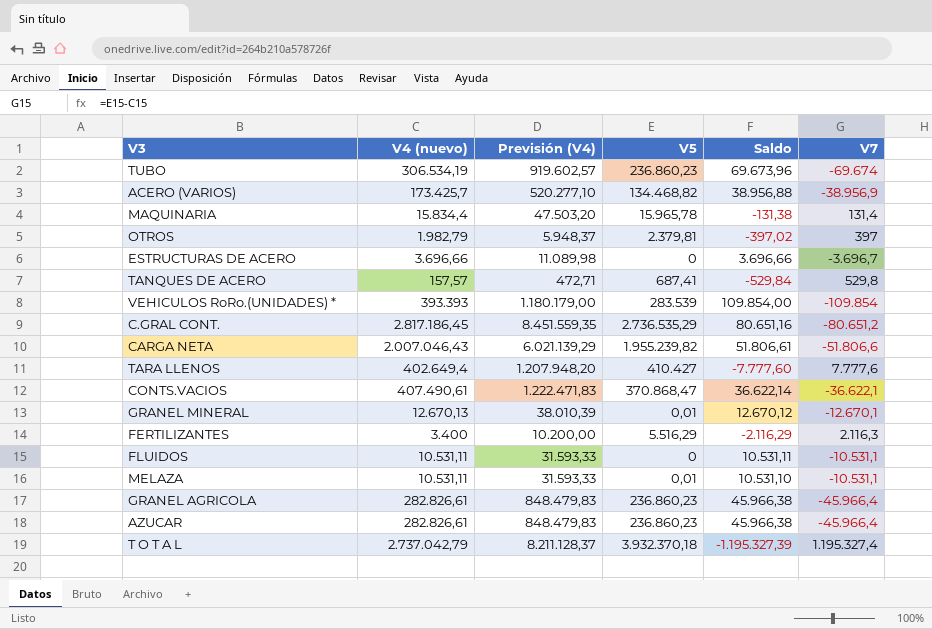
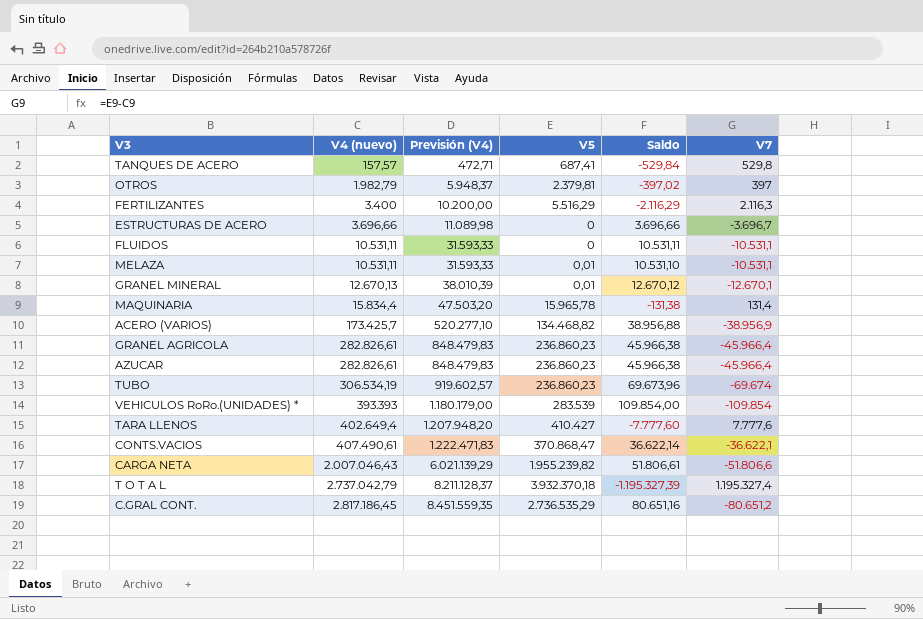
row order: none -> V4 (nuevo) ascending

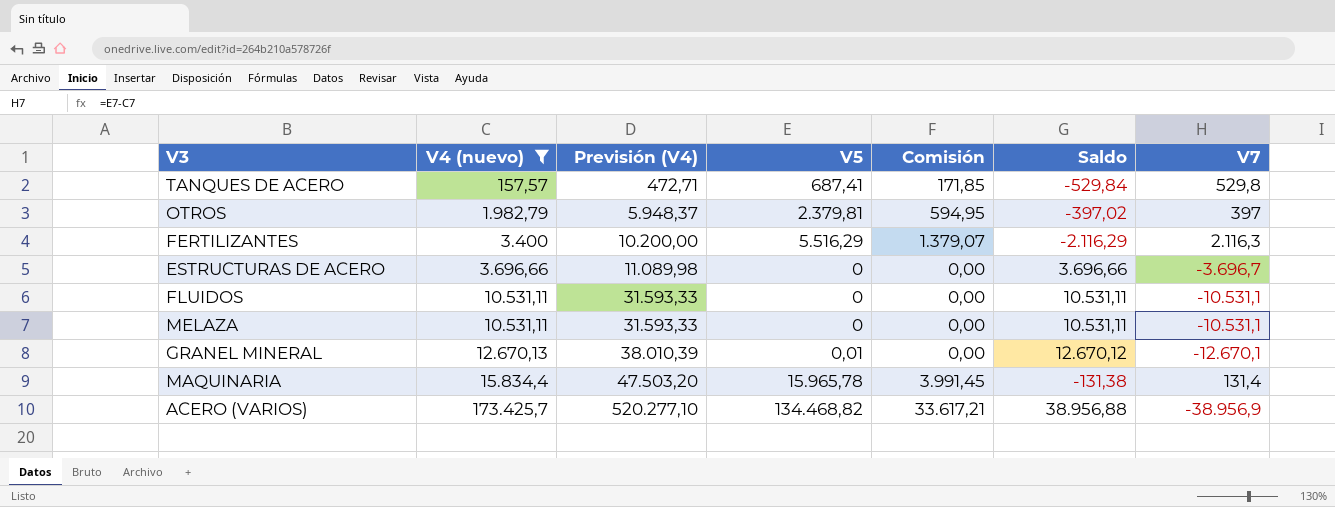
filter: none -> V4 (nuevo) <= 173.425,7
column Comisión | formula: none -> [V5] * 0,25
MELAZA | V5: 0,01 -> 0
MELAZA | Saldo: 10.531,10 -> 10.531,11

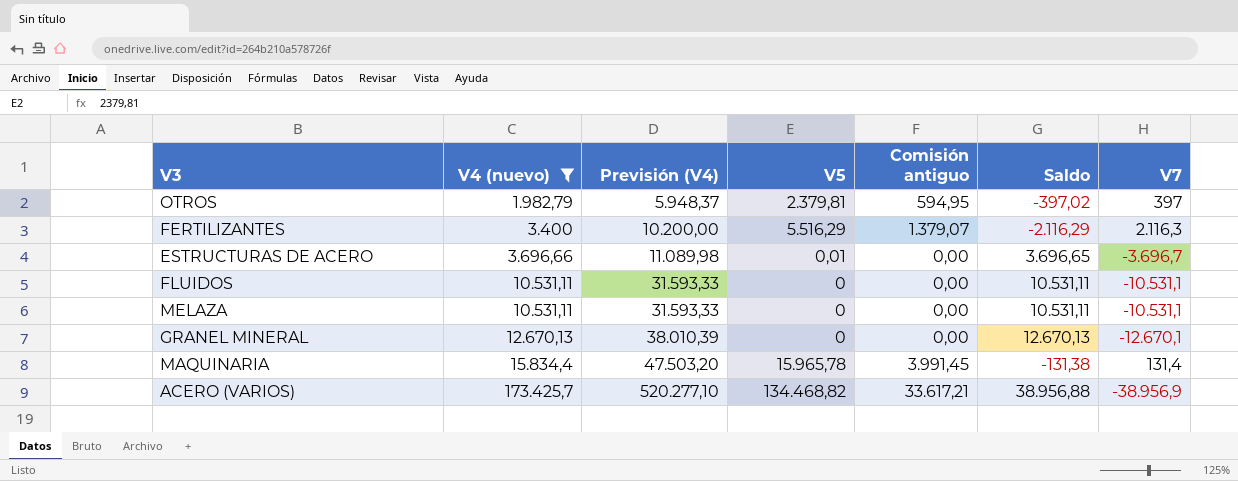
column name: Comisión -> Comisión antiguo
row TANQUES DE ACERO: 157,57 | 472,71 | 687,41 | 171,85 | -529,84 | 529,8 -> none
ESTRUCTURAS DE ACERO | V5: 0 -> 0,01
ESTRUCTURAS DE ACERO | Saldo: 3.696,66 -> 3.696,65
GRANEL MINERAL | V5: 0,01 -> 0
GRANEL MINERAL | Saldo: 12.670,12 -> 12.670,13

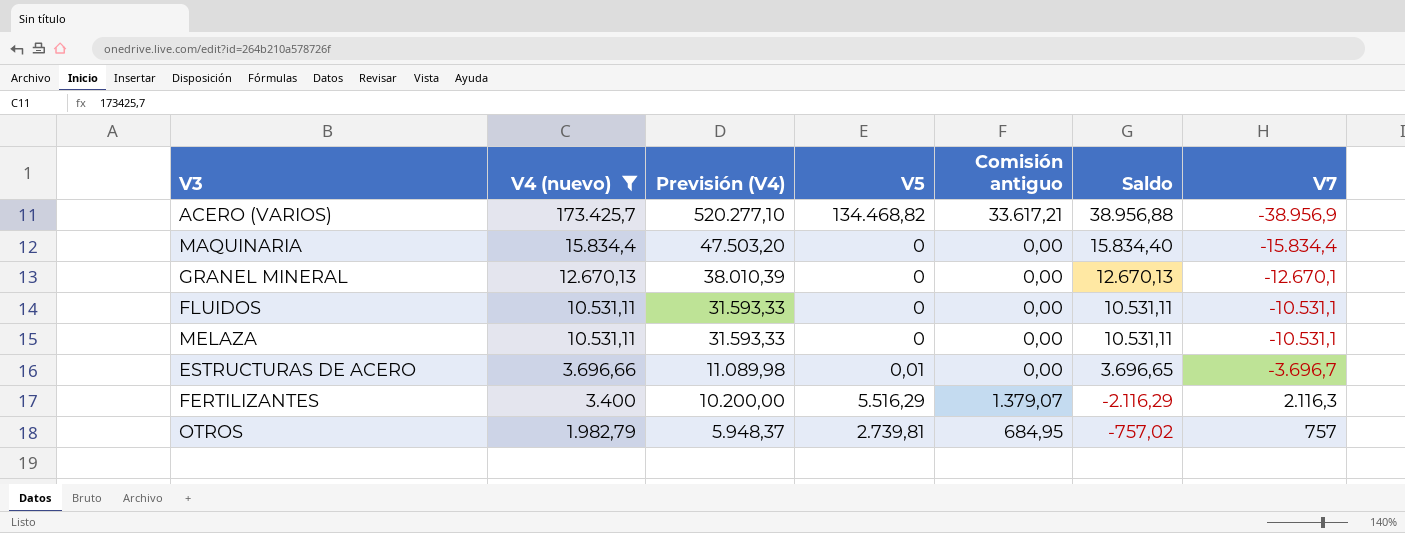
row order: V4 (nuevo) ascending -> V4 (nuevo) descending
MAQUINARIA | V5: 15.965,78 -> 0
MAQUINARIA | Comisión antiguo: 3.991,45 -> 0,00
MAQUINARIA | Saldo: -131,38 -> 15.834,40
MAQUINARIA | V7: 131,4 -> -15.834,4
OTROS | V5: 2.379,81 -> 2.739,81
OTROS | Comisión antiguo: 594,95 -> 684,95
OTROS | Saldo: -397,02 -> -757,02
OTROS | V7: 397 -> 757

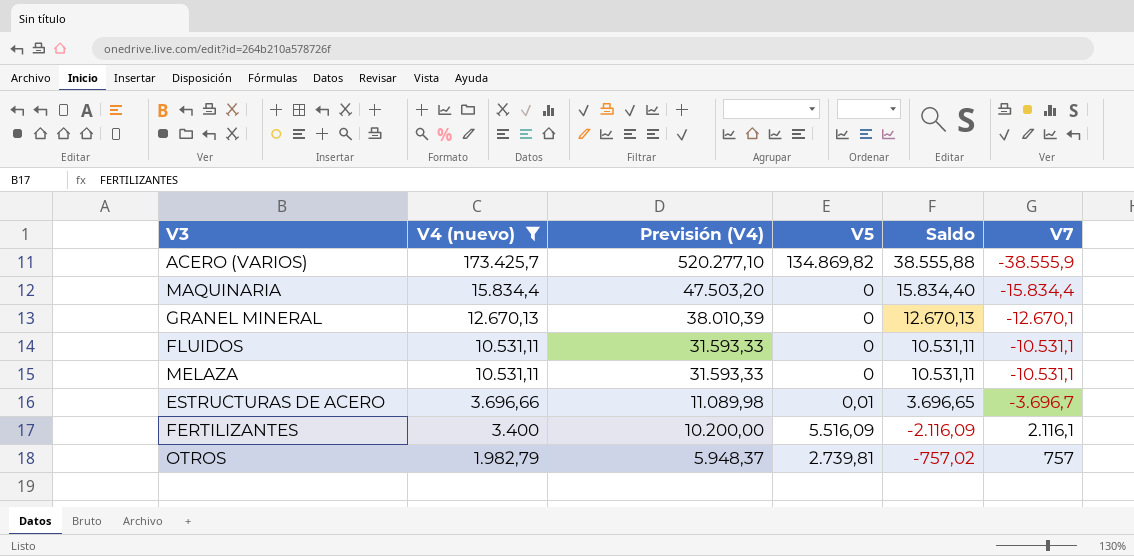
column Comisión antiguo | formula: [V5] * 0,25 -> none
ACERO (VARIOS) | V5: 134.468,82 -> 134.869,82
ACERO (VARIOS) | Saldo: 38.956,88 -> 38.555,88
ACERO (VARIOS) | V7: -38.956,9 -> -38.555,9
FERTILIZANTES | V5: 5.516,29 -> 5.516,09
FERTILIZANTES | Saldo: -2.116,29 -> -2.116,09
FERTILIZANTES | V7: 2.116,3 -> 2.116,1

